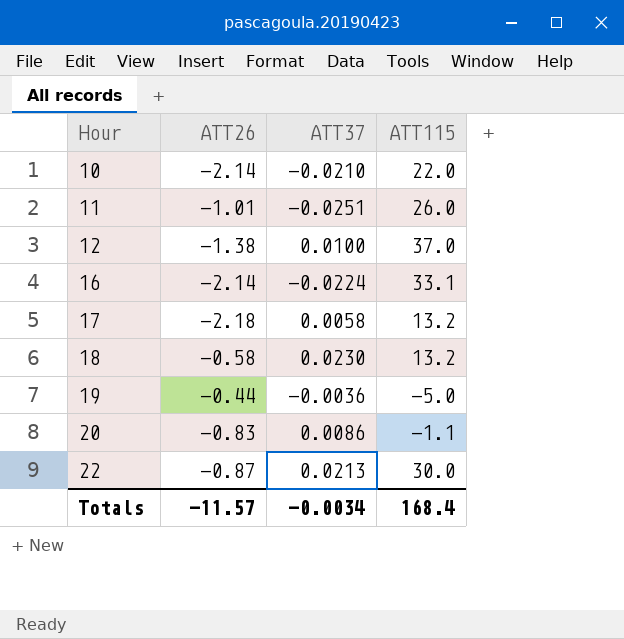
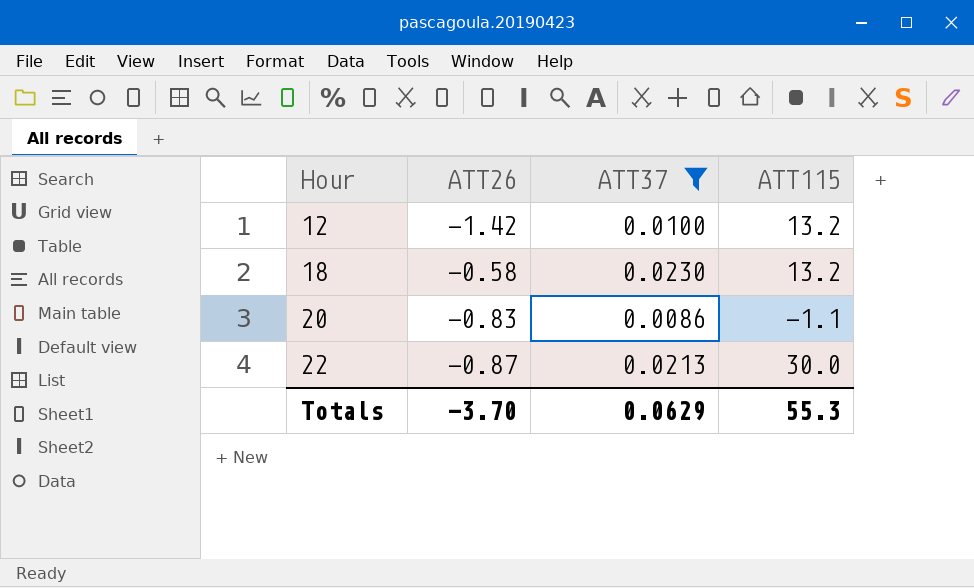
filter: none -> ATT37 >= 0.0086
12 | ATT26: -1.38 -> -1.42
12 | ATT115: 37.0 -> 13.2
Totals | ATT26: -11.57 -> -3.70
Totals | ATT37: -0.0034 -> 0.0629
Totals | ATT115: 168.4 -> 55.3

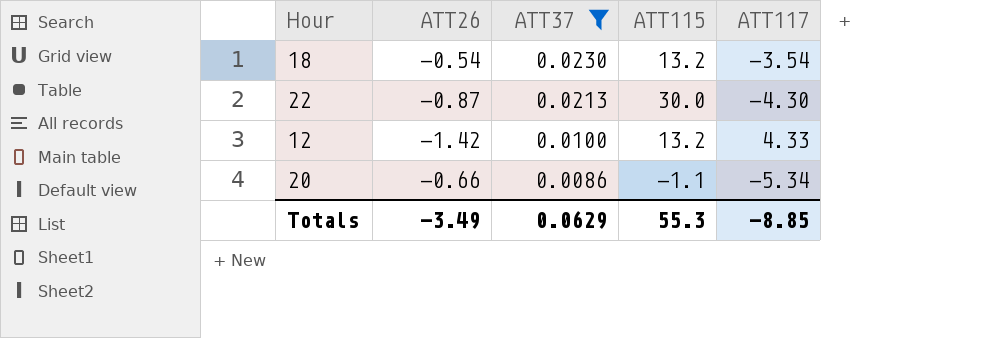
row order: Hour ascending -> ATT37 descending
column ATT117 | position: none -> 5
18 | ATT26: -0.58 -> -0.54
20 | ATT26: -0.83 -> -0.66
Totals | ATT26: -3.70 -> -3.49

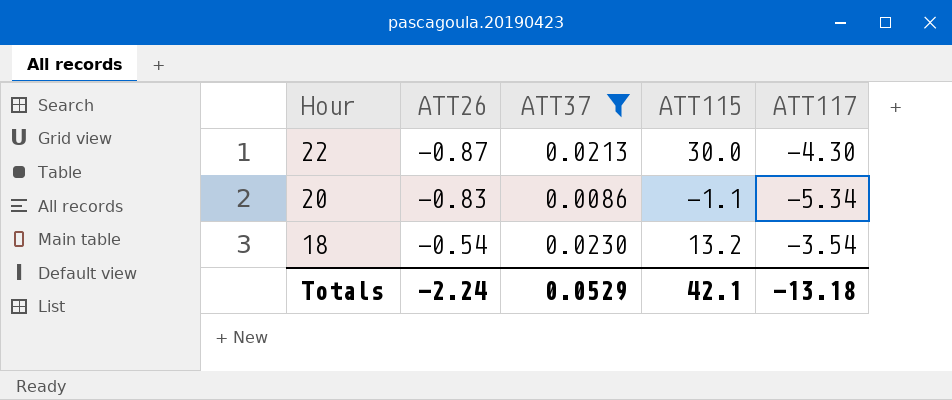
row order: ATT37 descending -> Hour descending
row 12: -1.42 | 0.0100 | 13.2 | 4.33 -> none
20 | ATT26: -0.66 -> -0.83
Totals | ATT26: -3.49 -> -2.24
Totals | ATT37: 0.0629 -> 0.0529
Totals | ATT115: 55.3 -> 42.1
Totals | ATT117: -8.85 -> -13.18

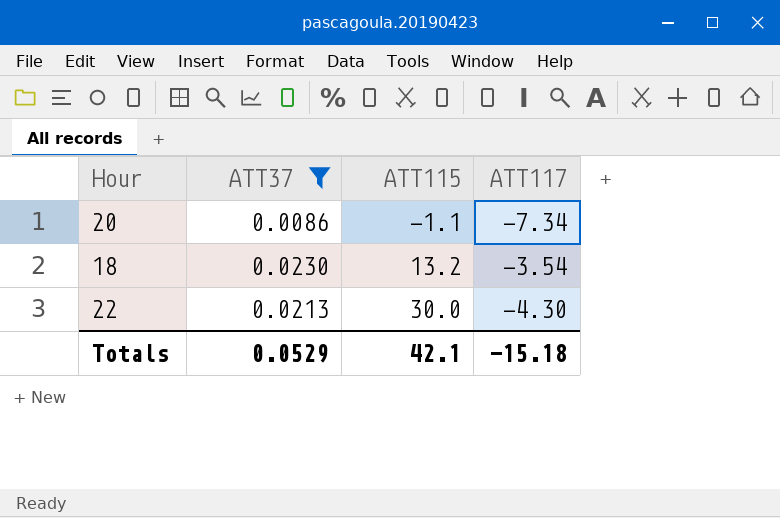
row order: Hour descending -> ATT115 ascending
column ATT26 | position: 2 -> none
20 | ATT117: -5.34 -> -7.34
Totals | ATT117: -13.18 -> -15.18

